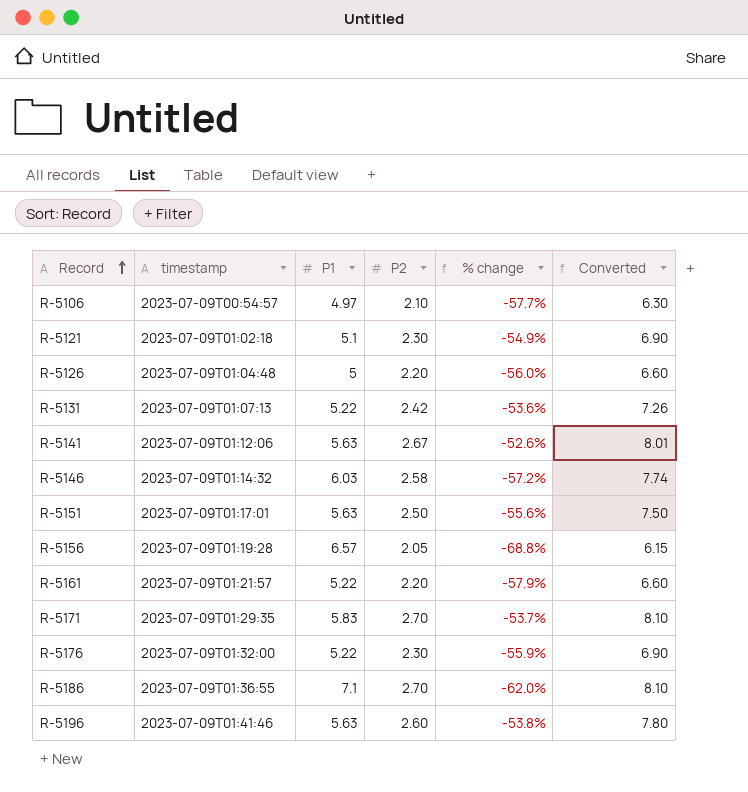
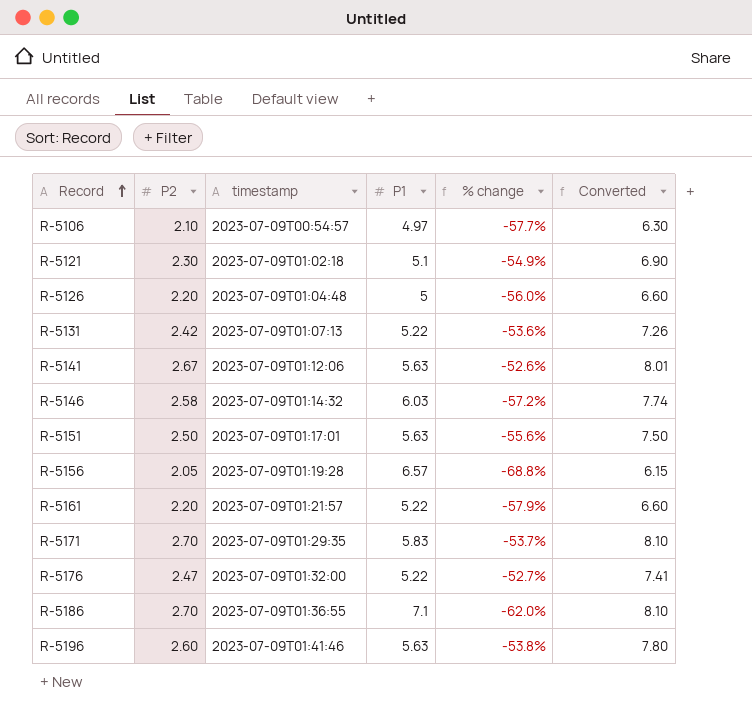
column P2 | position: 4 -> 2
R-5176 | P2: 2.30 -> 2.47
R-5176 | % change: -55.9% -> -52.7%
R-5176 | Converted: 6.90 -> 7.41

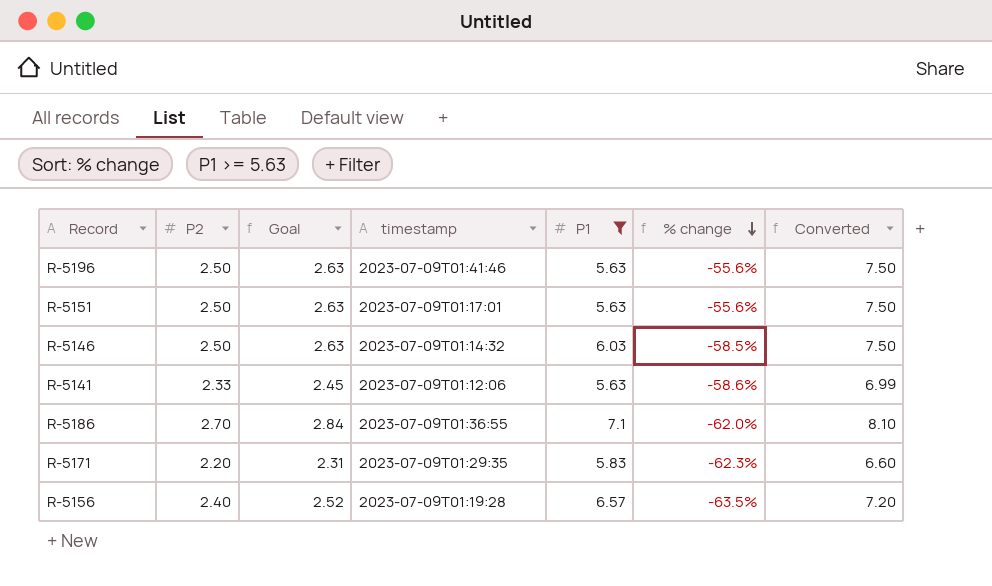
filter: none -> P1 >= 5.63
row order: Record ascending -> % change descending
column Goal | formula: none -> [P2] * 1.05
R-5196 | P2: 2.60 -> 2.50
R-5196 | % change: -53.8% -> -55.6%
R-5196 | Converted: 7.80 -> 7.50
R-5146 | P2: 2.58 -> 2.50
R-5146 | % change: -57.2% -> -58.5%
R-5146 | Converted: 7.74 -> 7.50
R-5141 | P2: 2.67 -> 2.33
R-5141 | % change: -52.6% -> -58.6%
R-5141 | Converted: 8.01 -> 6.99
R-5171 | P2: 2.70 -> 2.20
R-5171 | % change: -53.7% -> -62.3%
R-5171 | Converted: 8.10 -> 6.60
R-5156 | P2: 2.05 -> 2.40
R-5156 | % change: -68.8% -> -63.5%
R-5156 | Converted: 6.15 -> 7.20

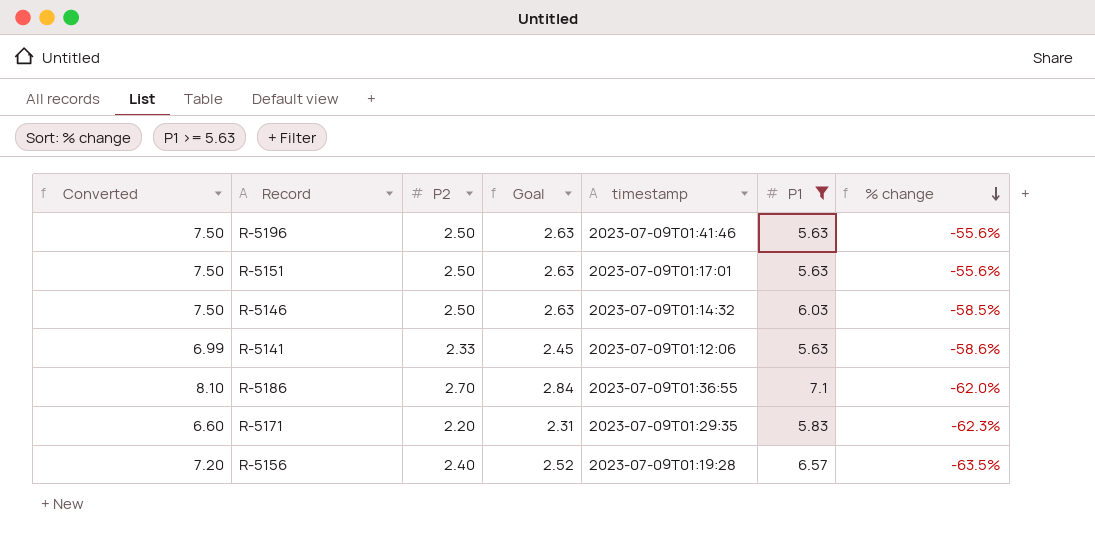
column Converted | position: 7 -> 1

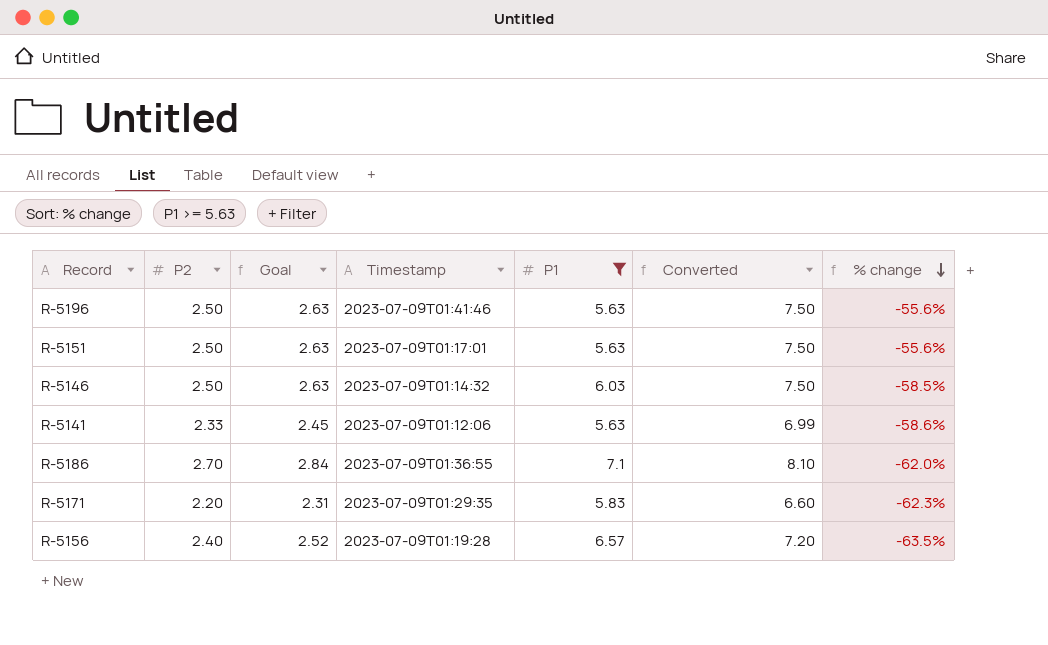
column name: timestamp -> Timestamp
column Converted | position: 1 -> 6

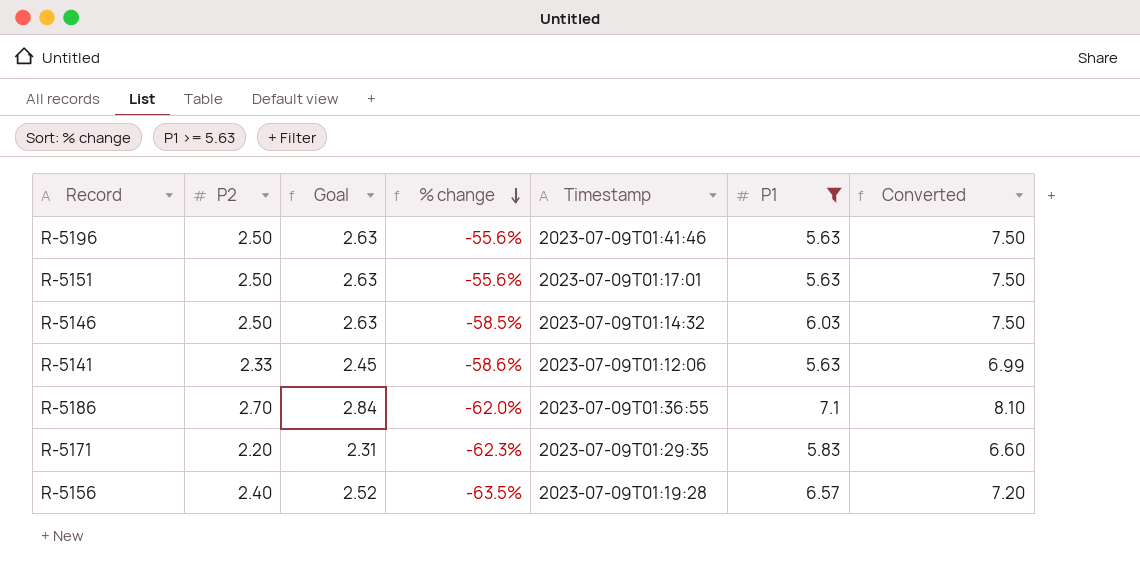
column % change | position: 7 -> 4

